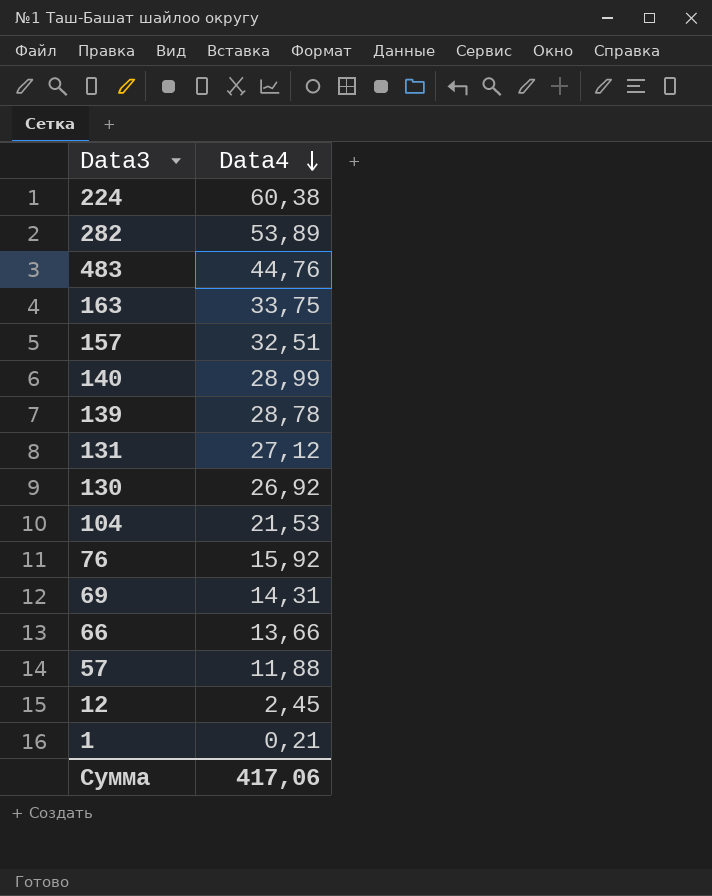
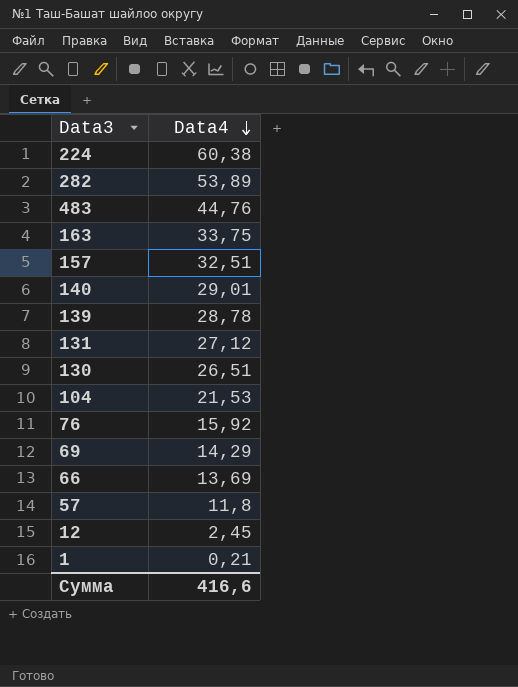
140 | Data4: 28,99 -> 29,01
130 | Data4: 26,92 -> 26,51
69 | Data4: 14,31 -> 14,29
66 | Data4: 13,66 -> 13,69
57 | Data4: 11,88 -> 11,8
Сумма | Data4: 417,06 -> 416,6

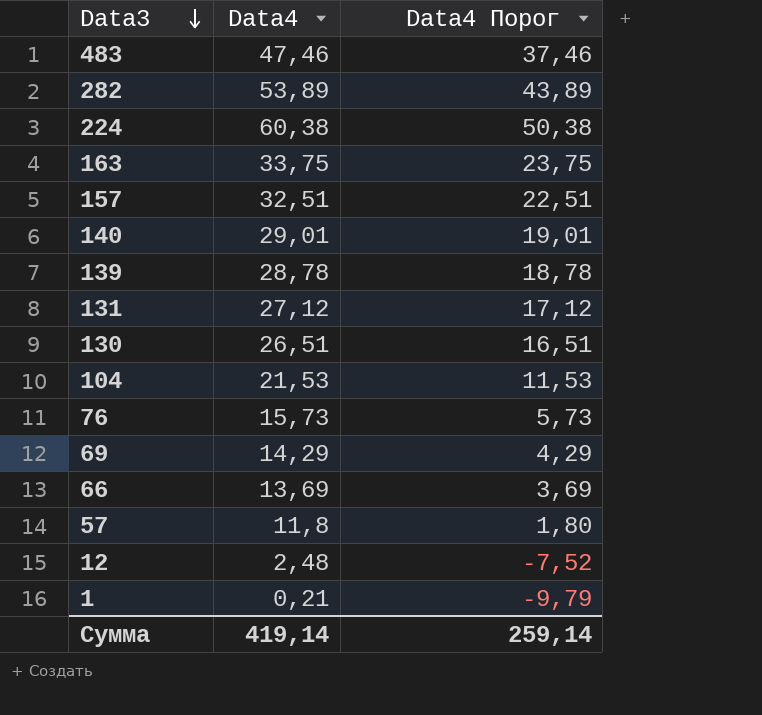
row order: Data4 descending -> Data3 descending
column Data4 Порог | formula: none -> [Data4] - 10
483 | Data4: 44,76 -> 47,46
76 | Data4: 15,92 -> 15,73
12 | Data4: 2,45 -> 2,48
Сумма | Data4: 416,6 -> 419,14

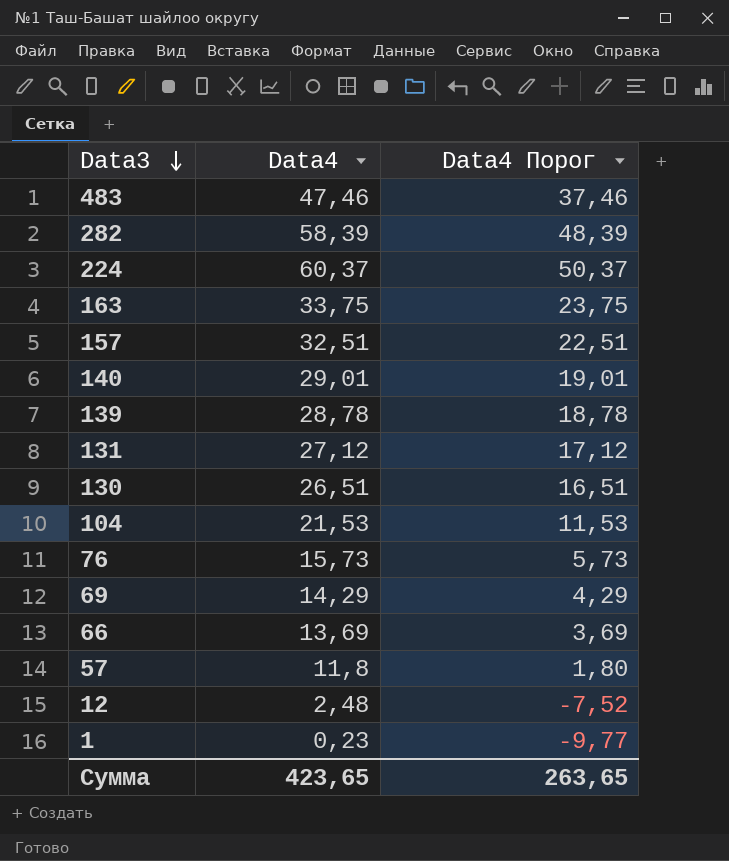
282 | Data4: 53,89 -> 58,39
282 | Data4 Порог: 43,89 -> 48,39
224 | Data4: 60,38 -> 60,37
224 | Data4 Порог: 50,38 -> 50,37
1 | Data4: 0,21 -> 0,23
1 | Data4 Порог: -9,79 -> -9,77
Сумма | Data4: 419,14 -> 423,65
Сумма | Data4 Порог: 259,14 -> 263,65

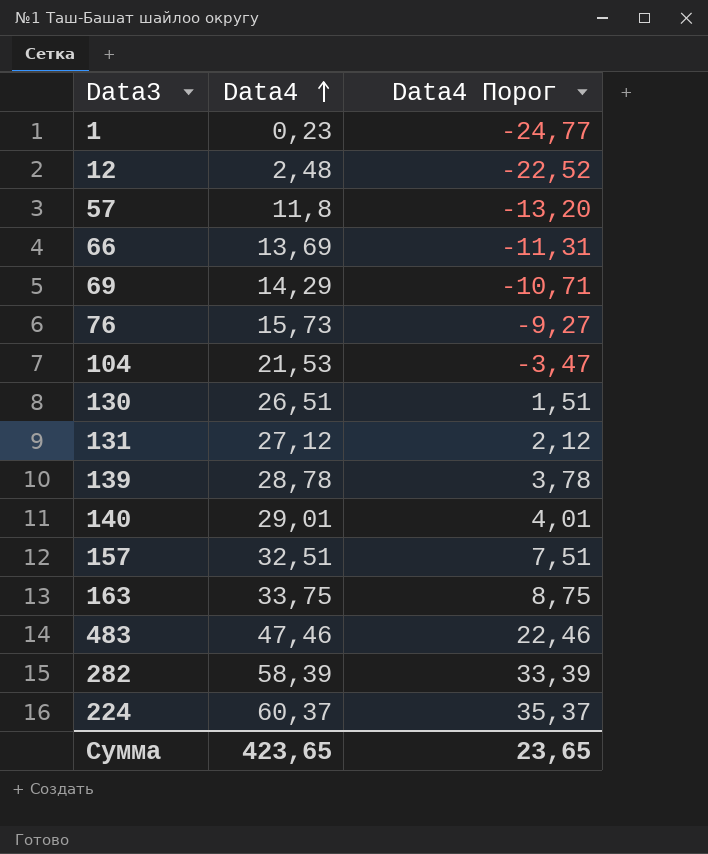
row order: Data3 descending -> Data4 ascending
column Data4 Порог | formula: [Data4] - 10 -> [Data4] - 25
Сумма | Data4 Порог: 263,65 -> 23,65

